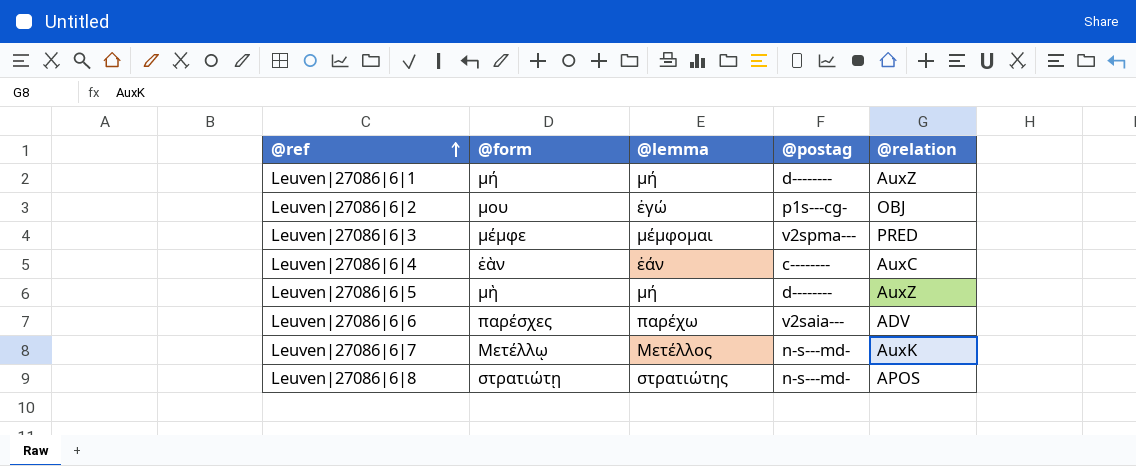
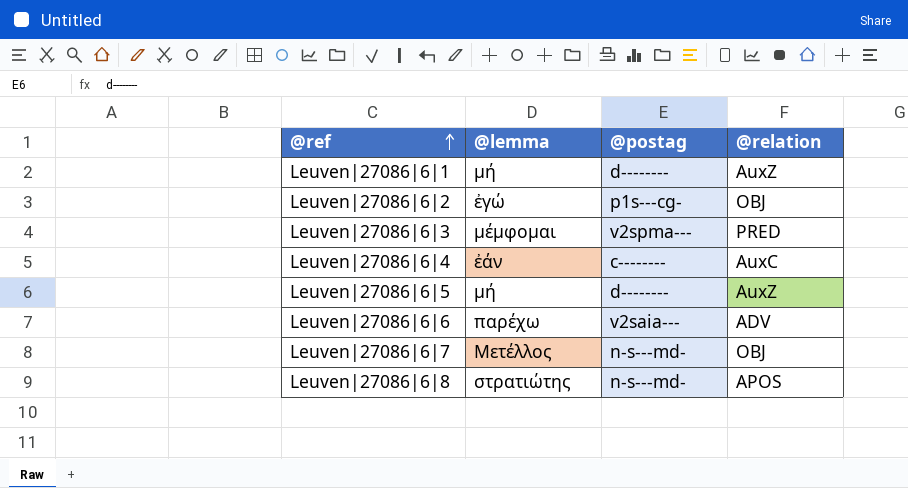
column @form | position: 2 -> none
Leuven|27086|6|7 | @relation: AuxK -> OBJ

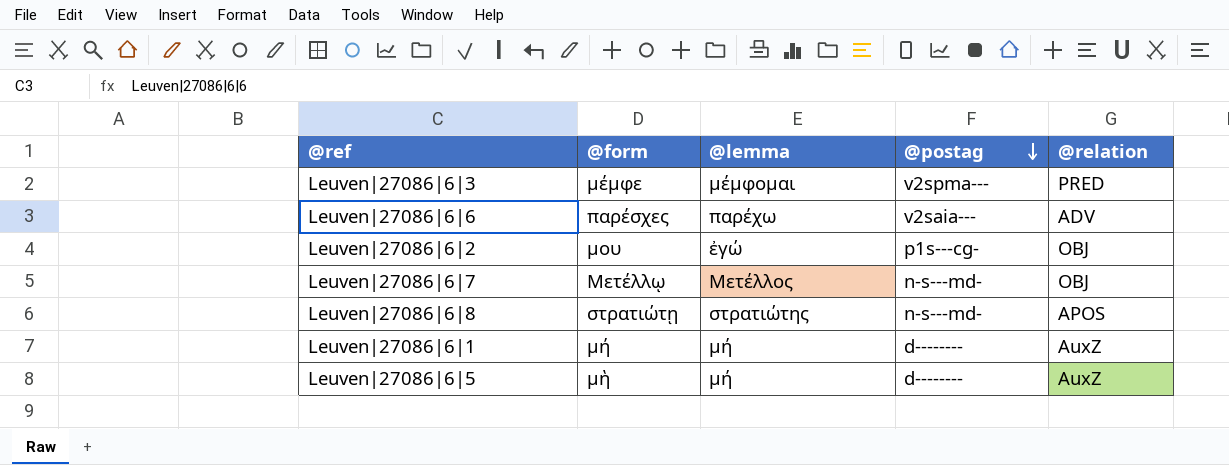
row order: @ref ascending -> @postag descending
column @form | position: none -> 2
row Leuven|27086|6|4: ἐάν | c-------- | AuxC -> none

